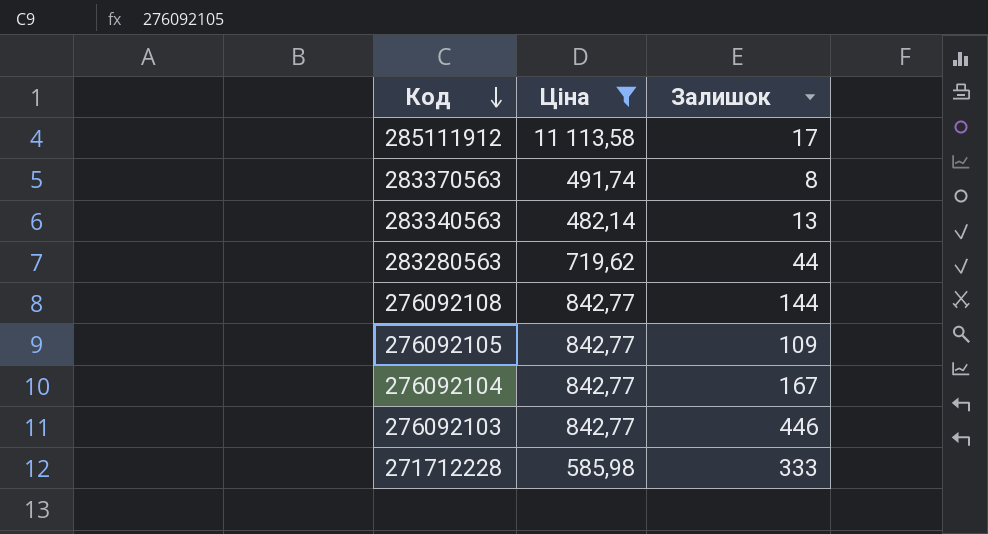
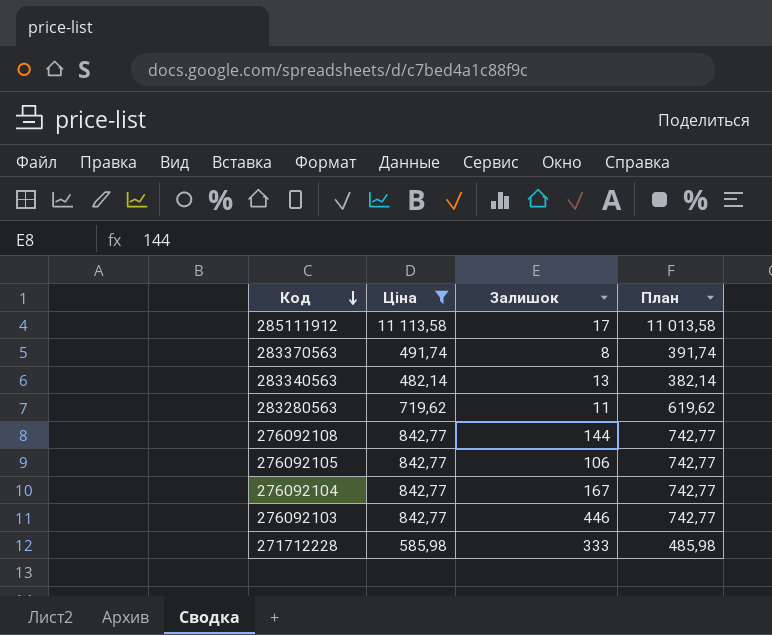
column План | formula: none -> [Ціна] - 100
283280563 | Залишок: 44 -> 11
276092105 | Залишок: 109 -> 106

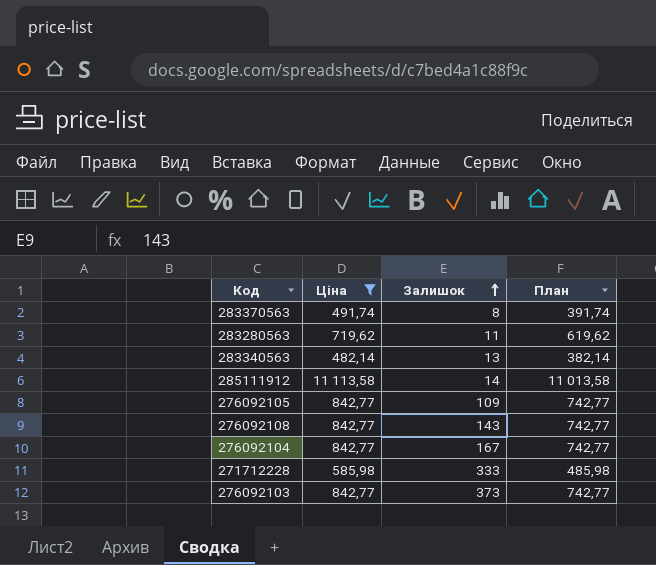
row order: Код descending -> Залишок ascending
285111912 | Залишок: 17 -> 14
276092105 | Залишок: 106 -> 109
276092108 | Залишок: 144 -> 143
276092103 | Залишок: 446 -> 373

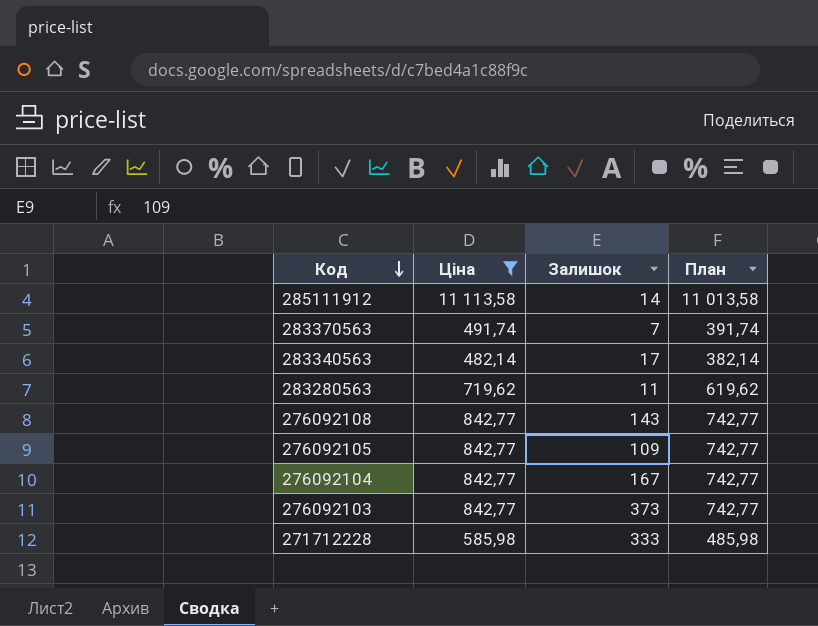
row order: Залишок ascending -> Код descending
283370563 | Залишок: 8 -> 7
283340563 | Залишок: 13 -> 17

